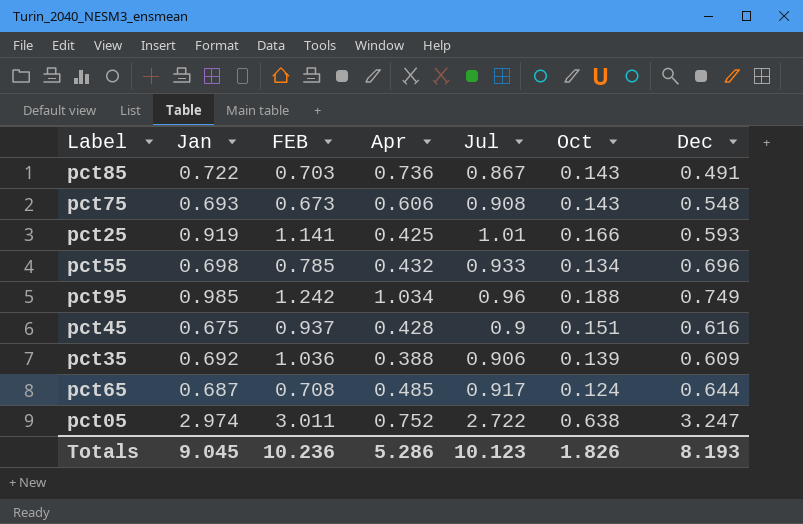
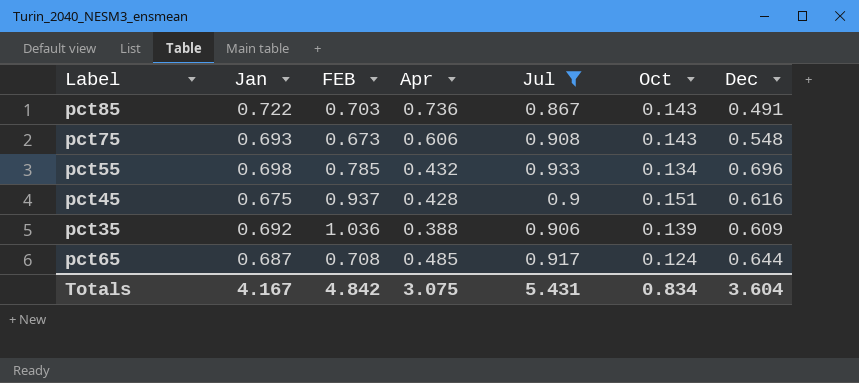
filter: none -> Jul <= 0.933
Totals | Jan: 9.045 -> 4.167
Totals | FEB: 10.236 -> 4.842
Totals | Apr: 5.286 -> 3.075
Totals | Jul: 10.123 -> 5.431
Totals | Oct: 1.826 -> 0.834
Totals | Dec: 8.193 -> 3.604

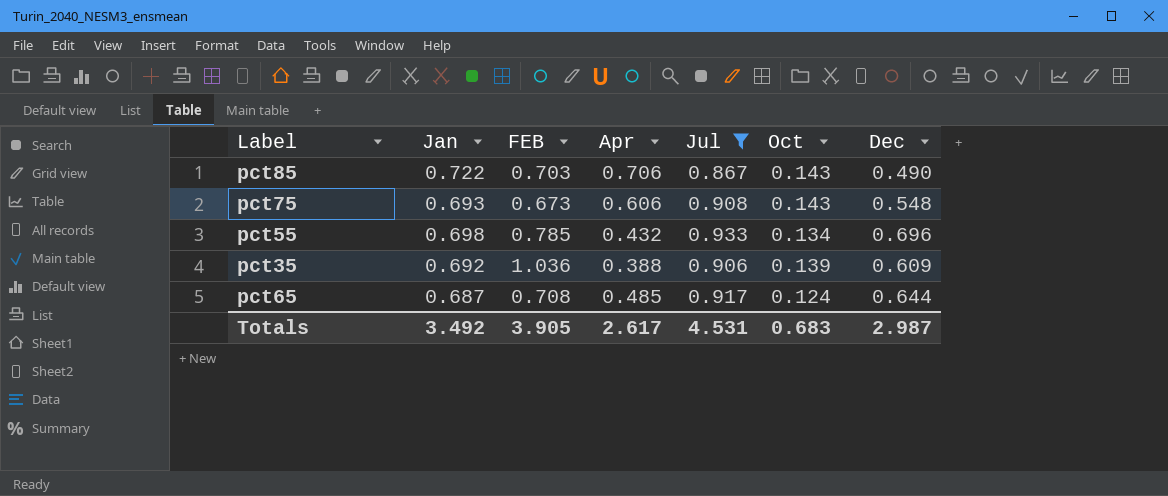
row pct45: 0.675 | 0.937 | 0.428 | 0.9 | 0.151 | 0.616 -> none
pct85 | Apr: 0.736 -> 0.706
pct85 | Dec: 0.491 -> 0.490
Totals | Jan: 4.167 -> 3.492
Totals | FEB: 4.842 -> 3.905
Totals | Apr: 3.075 -> 2.617
Totals | Jul: 5.431 -> 4.531
Totals | Oct: 0.834 -> 0.683
Totals | Dec: 3.604 -> 2.987

